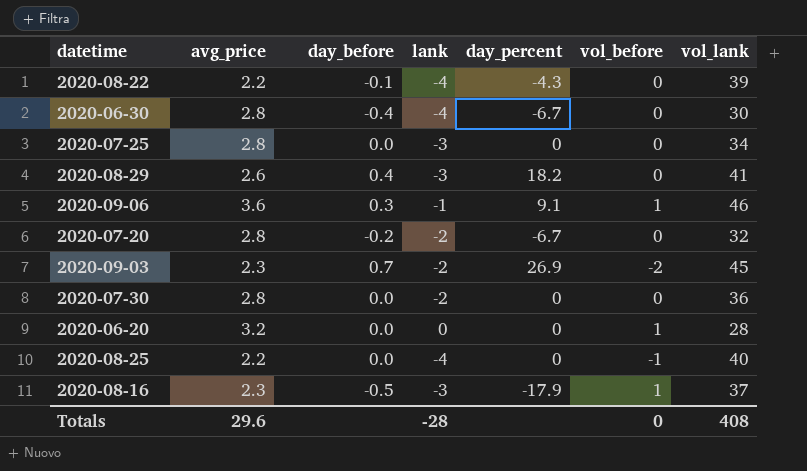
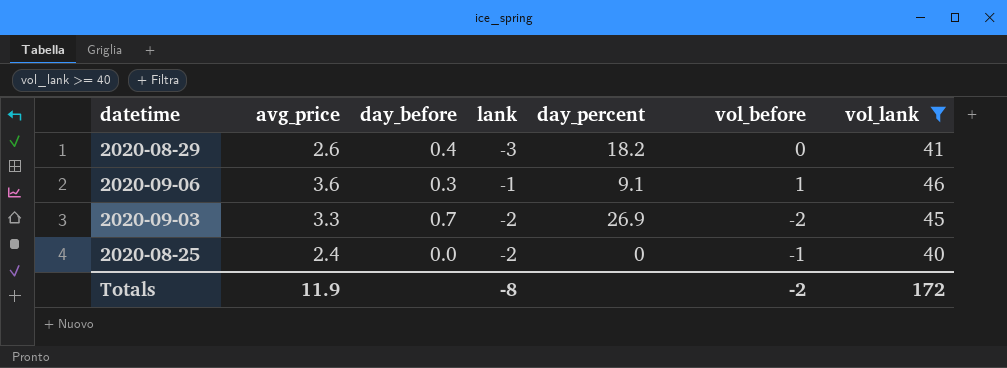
filter: none -> vol_lank >= 40
2020-09-03 | avg_price: 2.3 -> 3.3
2020-08-25 | avg_price: 2.2 -> 2.4
2020-08-25 | lank: -4 -> -2
Totals | avg_price: 29.6 -> 11.9
Totals | lank: -28 -> -8
Totals | vol_before: 0 -> -2
Totals | vol_lank: 408 -> 172

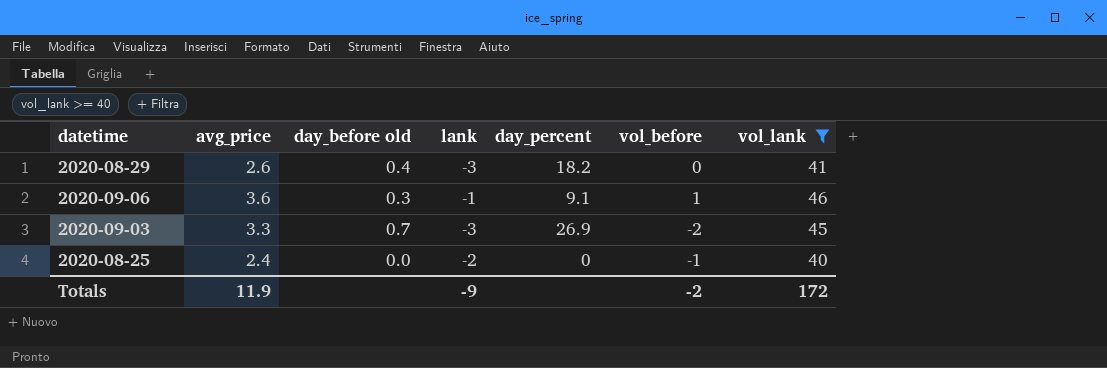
column name: day_before -> day_before old
2020-09-03 | lank: -2 -> -3
Totals | lank: -8 -> -9

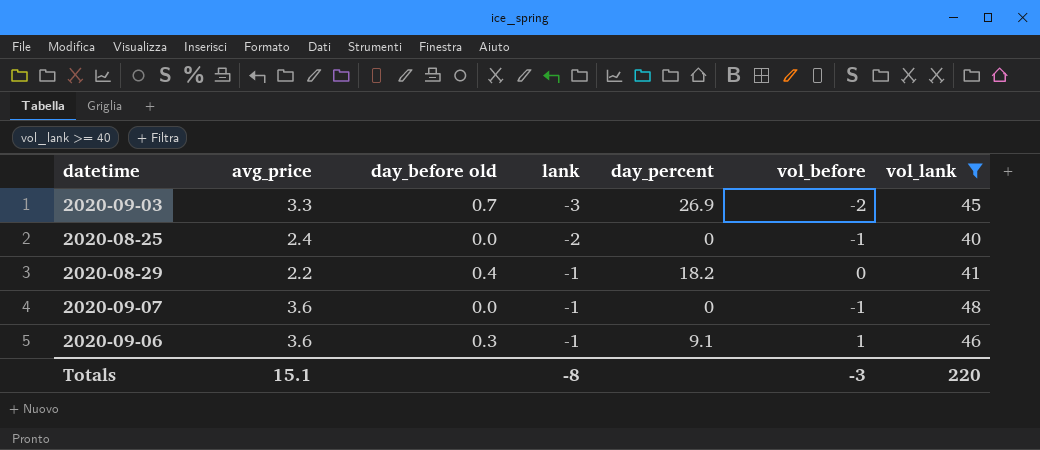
row order: none -> lank ascending
2020-08-29 | avg_price: 2.6 -> 2.2
2020-08-29 | lank: -3 -> -1
row 2020-09-07: none -> 3.6 | 0.0 | -1 | 0 | -1 | 48
Totals | avg_price: 11.9 -> 15.1
Totals | lank: -9 -> -8
Totals | vol_before: -2 -> -3
Totals | vol_lank: 172 -> 220

